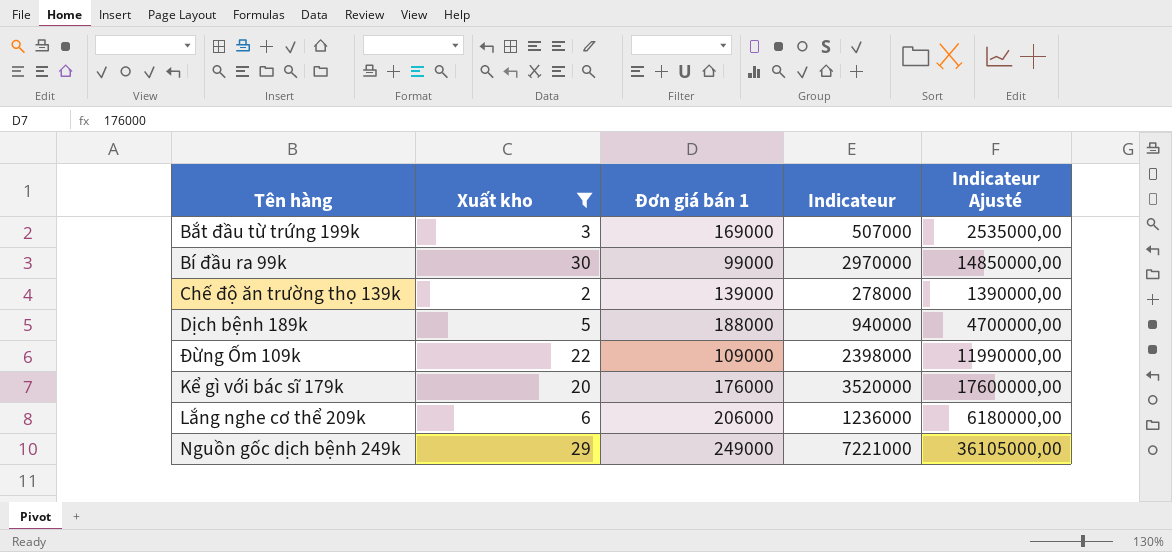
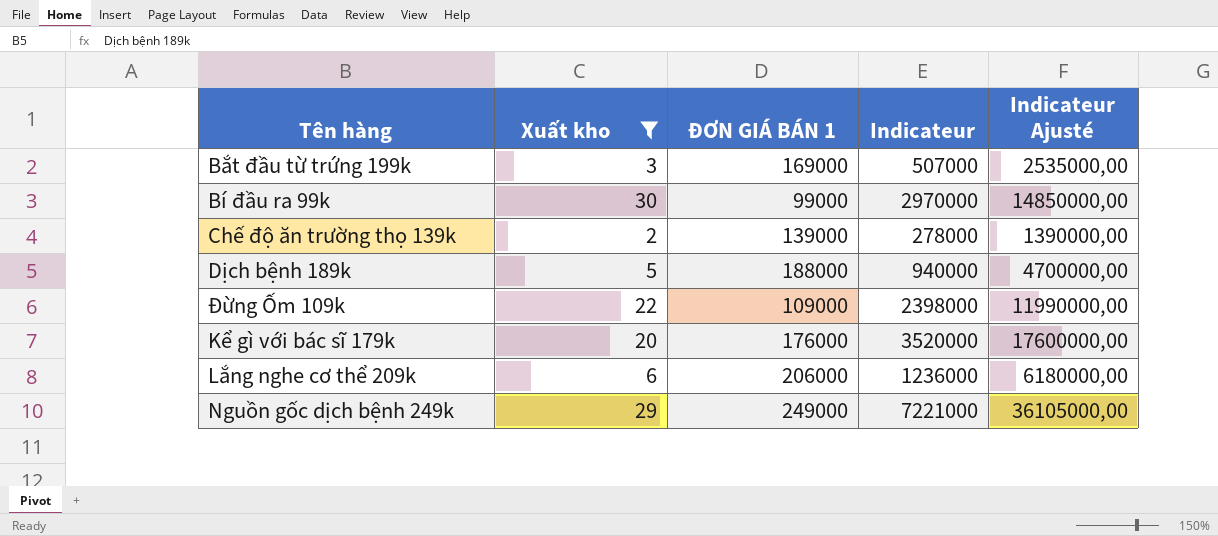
column name: Đơn giá bán 1 -> ĐƠN GIÁ BÁN 1

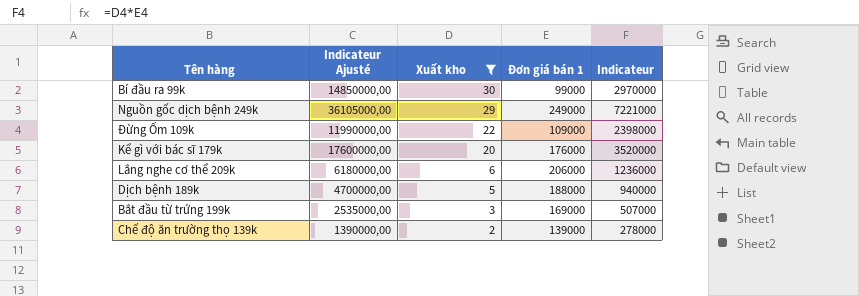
row order: none -> Xuất kho descending
column Indicateur Ajusté | position: 5 -> 2
column name: ĐƠN GIÁ BÁN 1 -> Đơn giá bán 1

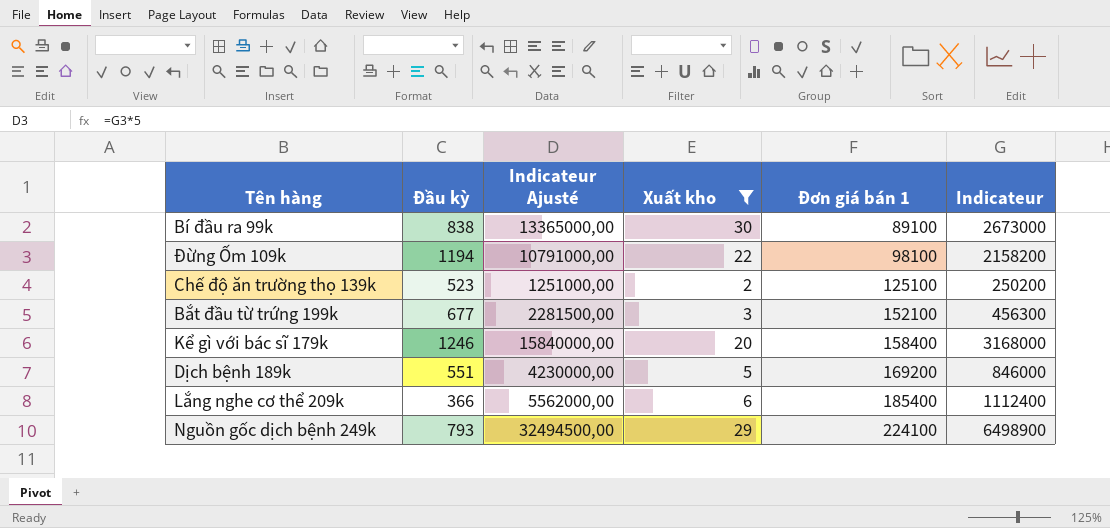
row order: Xuất kho descending -> Đơn giá bán 1 ascending
column Đầu kỳ | position: none -> 2
Bí đầu ra 99k | Indicateur Ajusté: 14850000,00 -> 13365000,00
Bí đầu ra 99k | Đơn giá bán 1: 99000 -> 89100
Bí đầu ra 99k | Indicateur: 2970000 -> 2673000
Đừng Ốm 109k | Indicateur Ajusté: 11990000,00 -> 10791000,00
Đừng Ốm 109k | Đơn giá bán 1: 109000 -> 98100
Đừng Ốm 109k | Indicateur: 2398000 -> 2158200
Chế độ ăn trường thọ 139k | Indicateur Ajusté: 1390000,00 -> 1251000,00
Chế độ ăn trường thọ 139k | Đơn giá bán 1: 139000 -> 125100
Chế độ ăn trường thọ 139k | Indicateur: 278000 -> 250200
Bắt đầu từ trứng 199k | Indicateur Ajusté: 2535000,00 -> 2281500,00
Bắt đầu từ trứng 199k | Đơn giá bán 1: 169000 -> 152100
Bắt đầu từ trứng 199k | Indicateur: 507000 -> 456300
Kể gì với bác sĩ 179k | Indicateur Ajusté: 17600000,00 -> 15840000,00
Kể gì với bác sĩ 179k | Đơn giá bán 1: 176000 -> 158400
Kể gì với bác sĩ 179k | Indicateur: 3520000 -> 3168000
Dịch bệnh 189k | Indicateur Ajusté: 4700000,00 -> 4230000,00
Dịch bệnh 189k | Đơn giá bán 1: 188000 -> 169200
Dịch bệnh 189k | Indicateur: 940000 -> 846000
Lắng nghe cơ thể 209k | Indicateur Ajusté: 6180000,00 -> 5562000,00
Lắng nghe cơ thể 209k | Đơn giá bán 1: 206000 -> 185400
Lắng nghe cơ thể 209k | Indicateur: 1236000 -> 1112400
Nguồn gốc dịch bệnh 249k | Indicateur Ajusté: 36105000,00 -> 32494500,00
Nguồn gốc dịch bệnh 249k | Đơn giá bán 1: 249000 -> 224100
Nguồn gốc dịch bệnh 249k | Indicateur: 7221000 -> 6498900

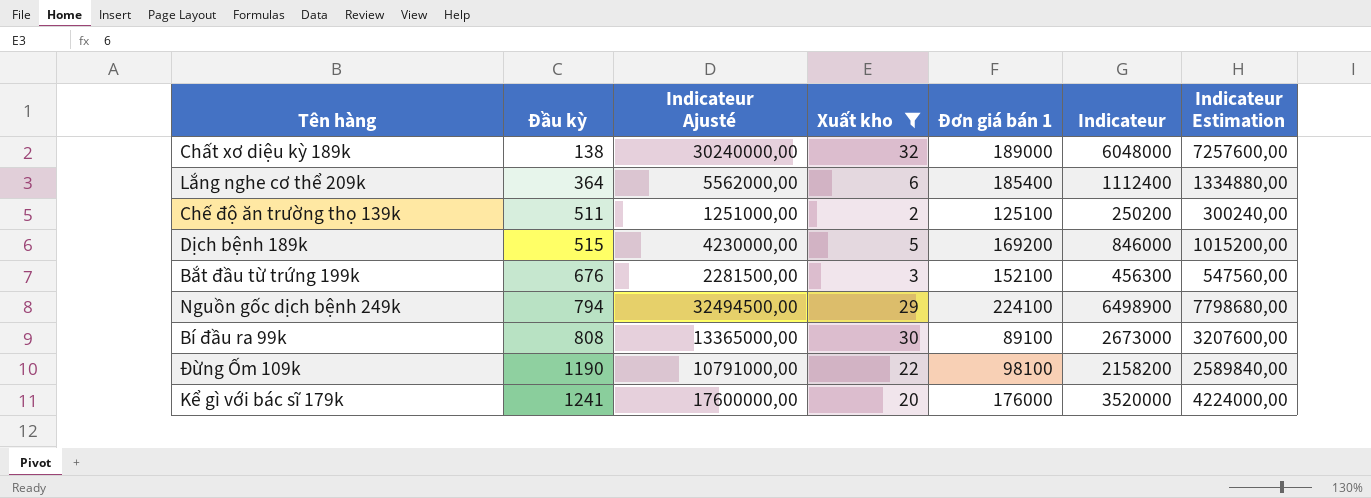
row order: Đơn giá bán 1 ascending -> Đầu kỳ ascending
column Indicateur Estimation | formula: none -> [Indicateur] * 1,2
row Chất xơ diệu kỳ 189k: none -> 138 | 30240000,00 | 32 | 189000 | 6048000 | 7257600,00
Lắng nghe cơ thể 209k | Đầu kỳ: 366 -> 364
Chế độ ăn trường thọ 139k | Đầu kỳ: 523 -> 511
Dịch bệnh 189k | Đầu kỳ: 551 -> 515
Bắt đầu từ trứng 199k | Đầu kỳ: 677 -> 676
Nguồn gốc dịch bệnh 249k | Đầu kỳ: 793 -> 794
Bí đầu ra 99k | Đầu kỳ: 838 -> 808
Đừng Ốm 109k | Đầu kỳ: 1194 -> 1190
Kể gì với bác sĩ 179k | Đầu kỳ: 1246 -> 1241
Kể gì với bác sĩ 179k | Indicateur Ajusté: 15840000,00 -> 17600000,00
Kể gì với bác sĩ 179k | Đơn giá bán 1: 158400 -> 176000
Kể gì với bác sĩ 179k | Indicateur: 3168000 -> 3520000

